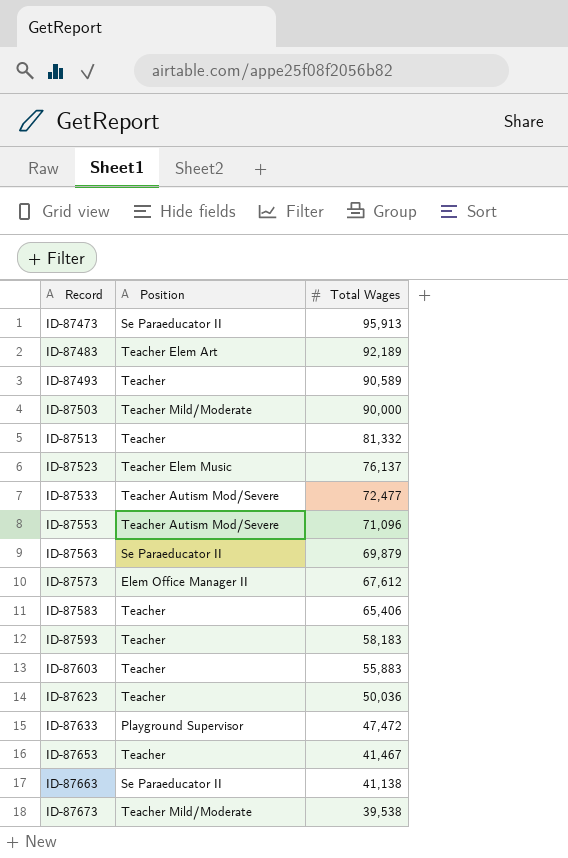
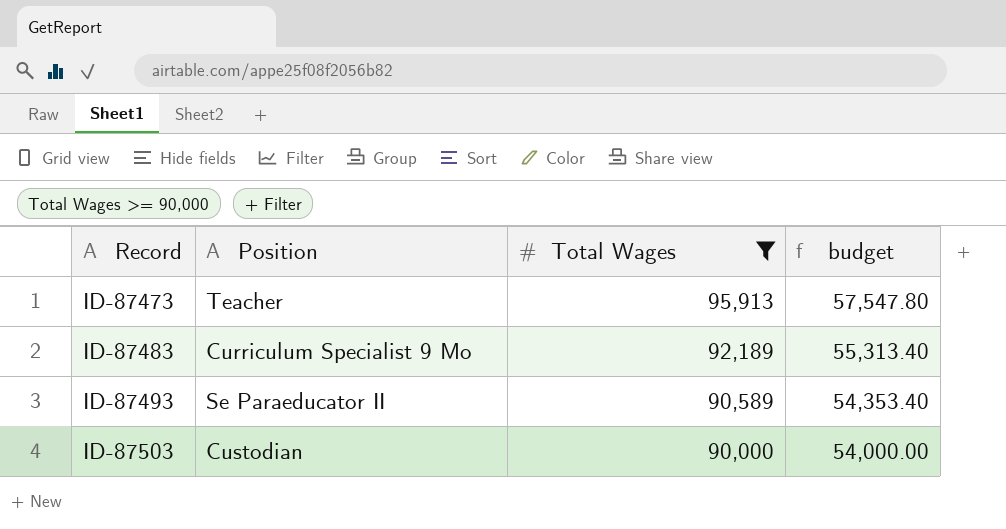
filter: none -> Total Wages >= 90,000
column budget | formula: none -> [Total Wages] * 0.6
ID-87473 | Position: Se Paraeducator II -> Teacher
ID-87483 | Position: Teacher Elem Art -> Curriculum Specialist 9 Mo
ID-87493 | Position: Teacher -> Se Paraeducator II
ID-87503 | Position: Teacher Mild/Moderate -> Custodian

